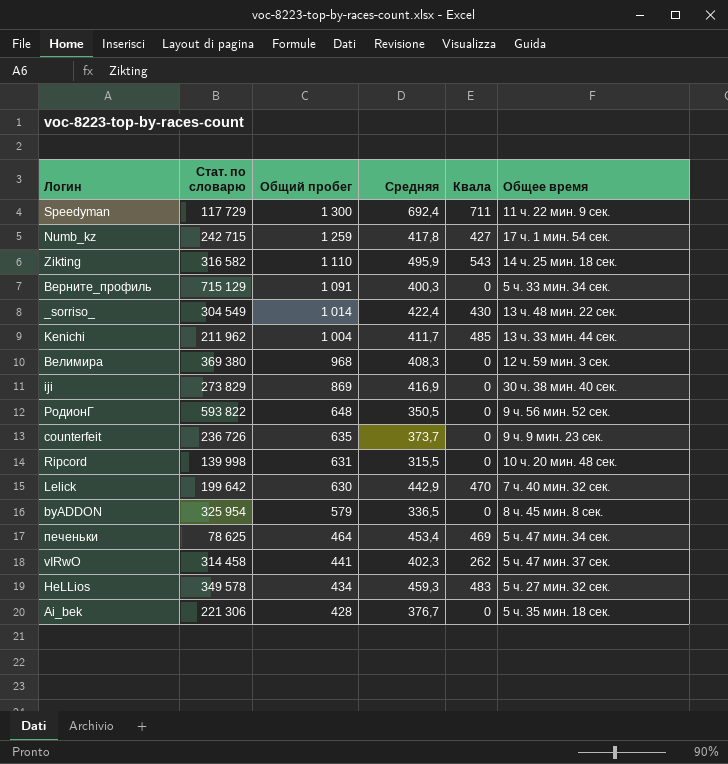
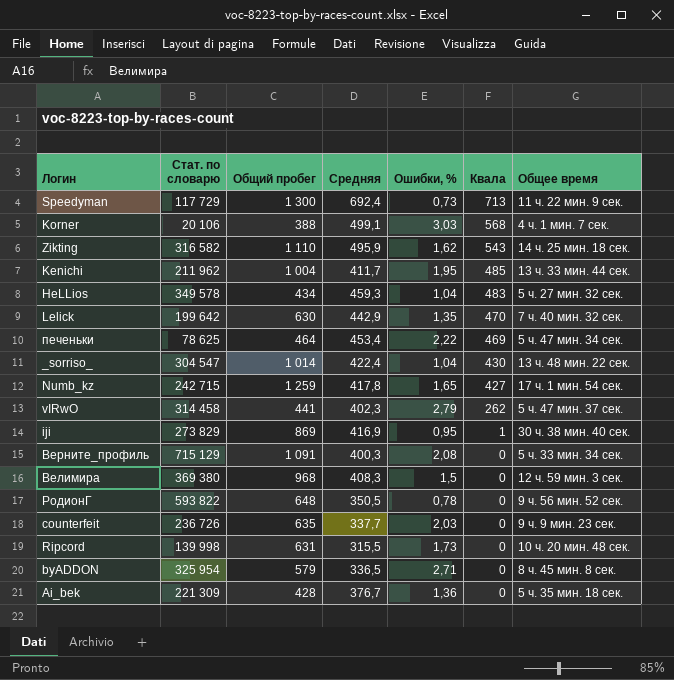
row order: Общий пробег descending -> Квала descending
column Ошибки, % | position: none -> 5
Speedyman | Квала: 711 -> 713
row Korner: none -> 20 106 | 388 | 499,1 | 3,03 | 568 | 4 ч. 1 мин. 7 сек.
_sorriso_ | Стат. по словарю: 304 549 -> 304 547
iji | Квала: 0 -> 1
counterfeit | Средняя: 373,7 -> 337,7
Ai_bek | Стат. по словарю: 221 306 -> 221 309

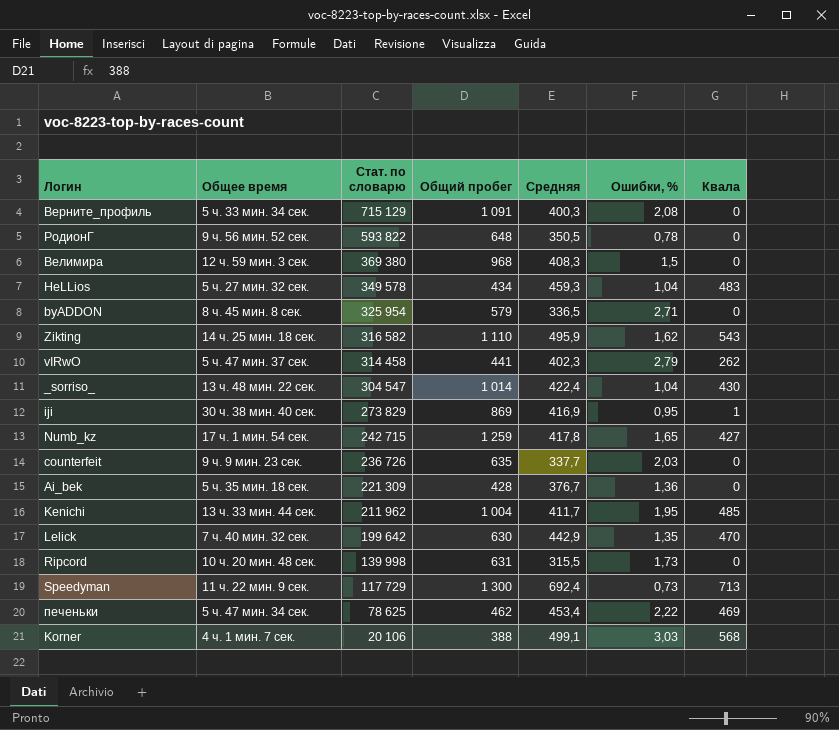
row order: Квала descending -> Стат. по словарю descending
column Общее время | position: 7 -> 2
печеньки | Общий пробег: 464 -> 462

